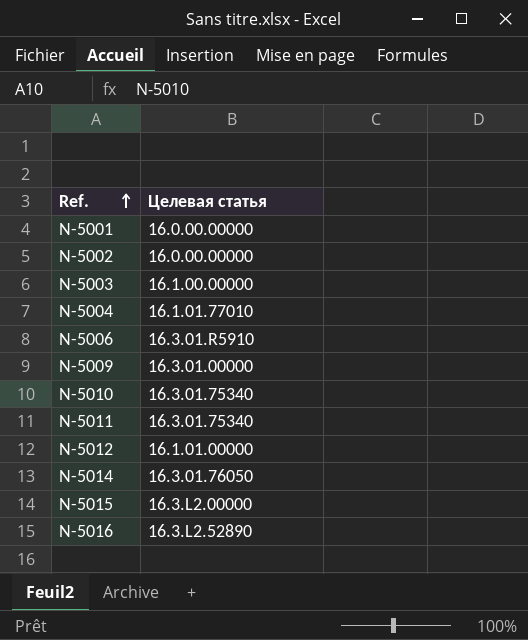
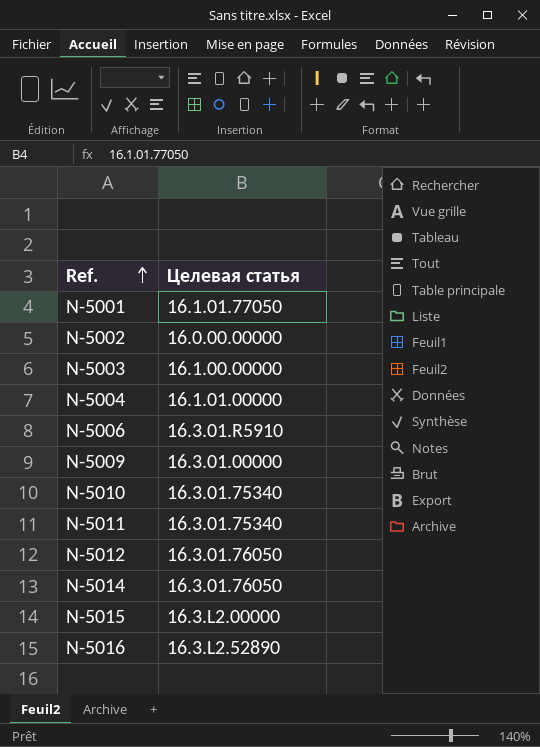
N-5001 | Целевая статья: 16.0.00.00000 -> 16.1.01.77050
N-5004 | Целевая статья: 16.1.01.77010 -> 16.1.01.00000
N-5012 | Целевая статья: 16.1.01.00000 -> 16.3.01.76050

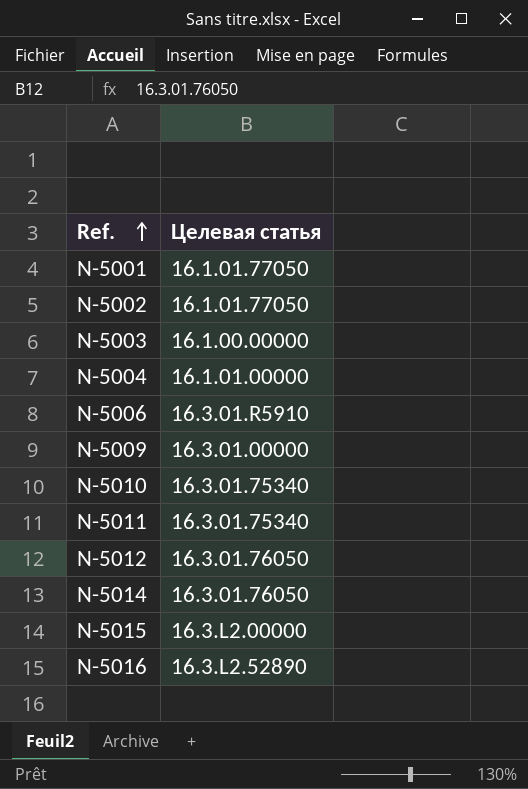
N-5002 | Целевая статья: 16.0.00.00000 -> 16.1.01.77050

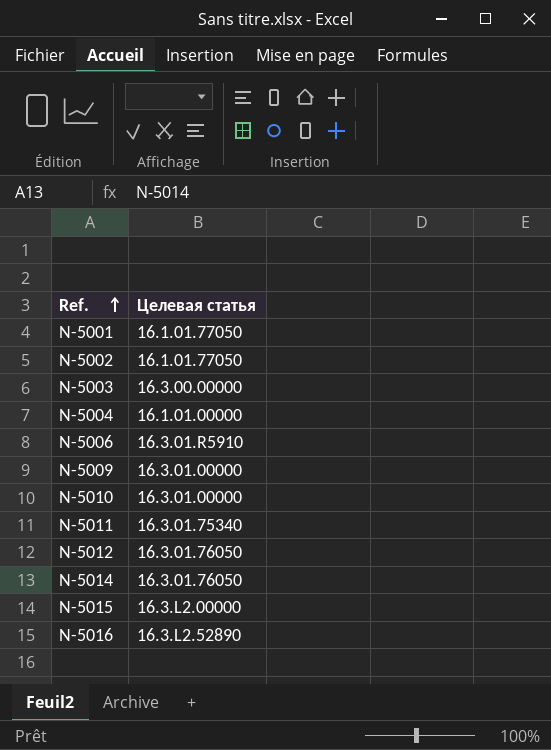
N-5003 | Целевая статья: 16.1.00.00000 -> 16.3.00.00000
N-5010 | Целевая статья: 16.3.01.75340 -> 16.3.01.00000

